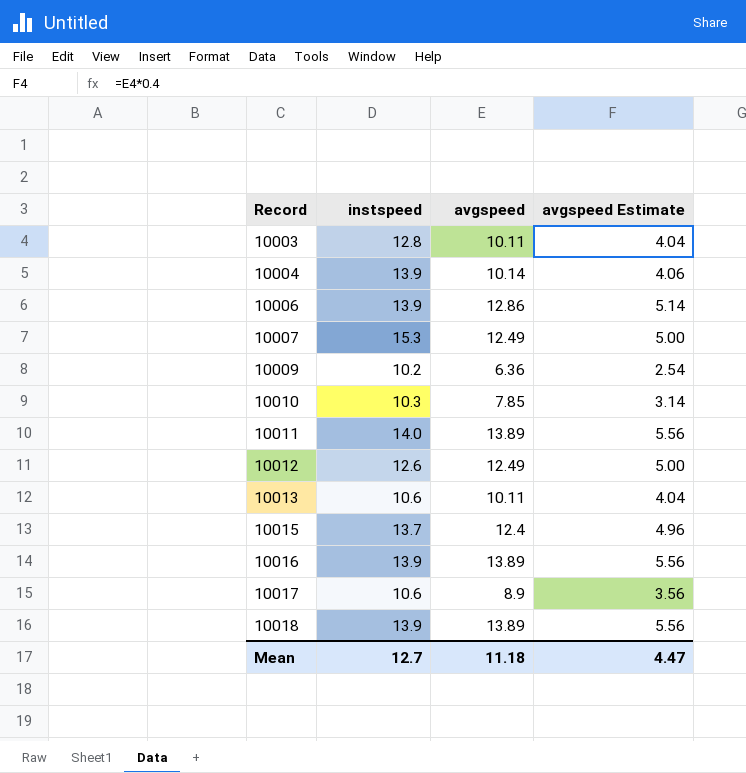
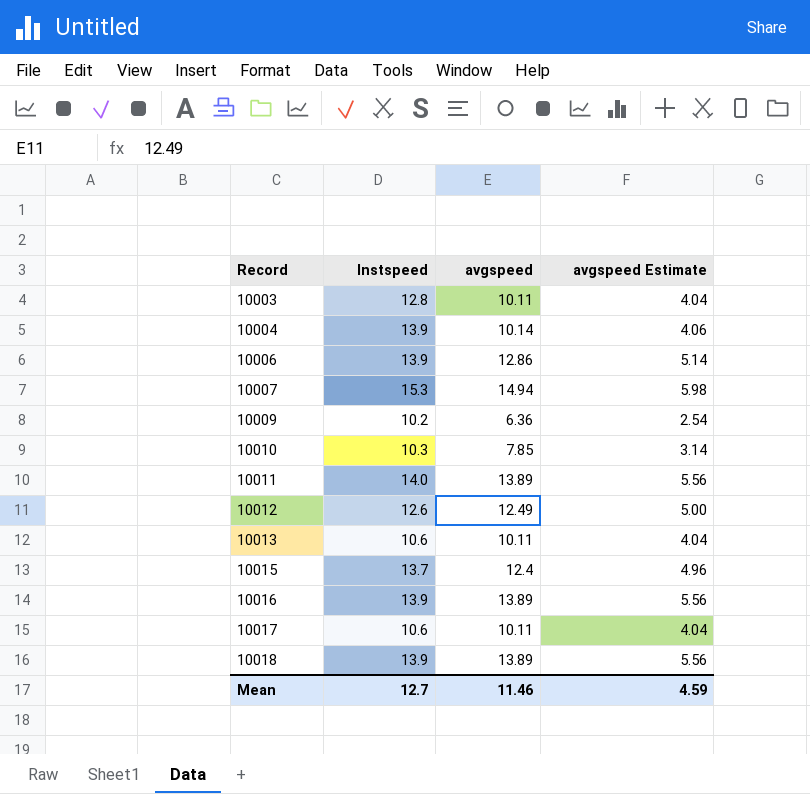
column name: instspeed -> Instspeed
10007 | avgspeed: 12.49 -> 14.94
10007 | avgspeed Estimate: 5.00 -> 5.98
10017 | avgspeed: 8.9 -> 10.11
10017 | avgspeed Estimate: 3.56 -> 4.04
Mean | avgspeed: 11.18 -> 11.46
Mean | avgspeed Estimate: 4.47 -> 4.59

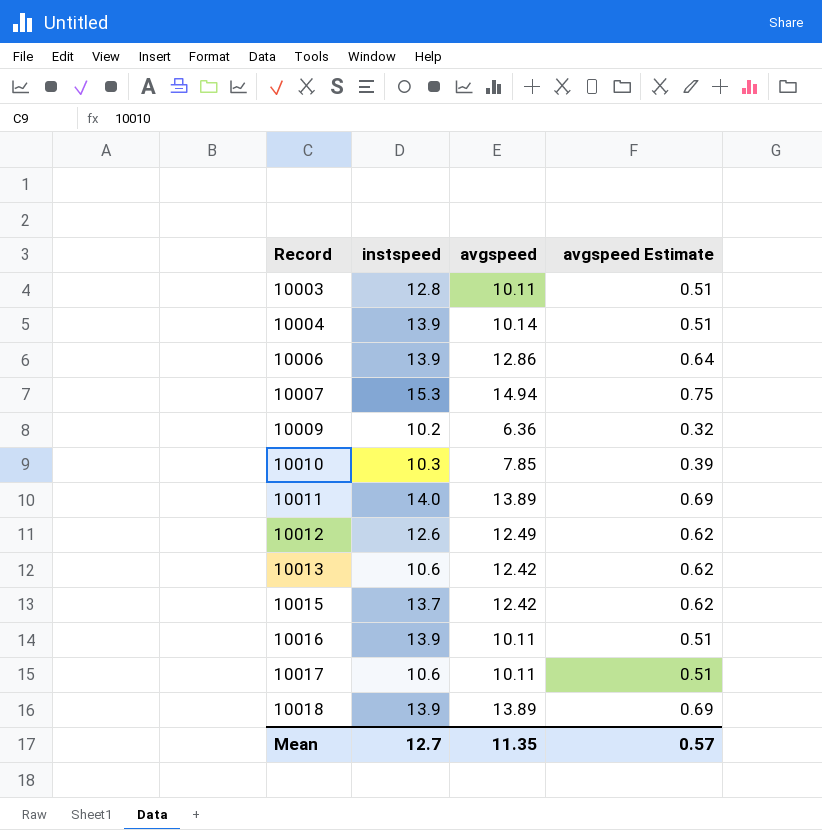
column name: Instspeed -> instspeed
column avgspeed Estimate | formula: [avgspeed] * 0.4 -> [avgspeed] * 0.05
10013 | avgspeed: 10.11 -> 12.42
10015 | avgspeed: 12.4 -> 12.42
10016 | avgspeed: 13.89 -> 10.11
Mean | avgspeed: 11.46 -> 11.35
Mean | avgspeed Estimate: 4.59 -> 0.57

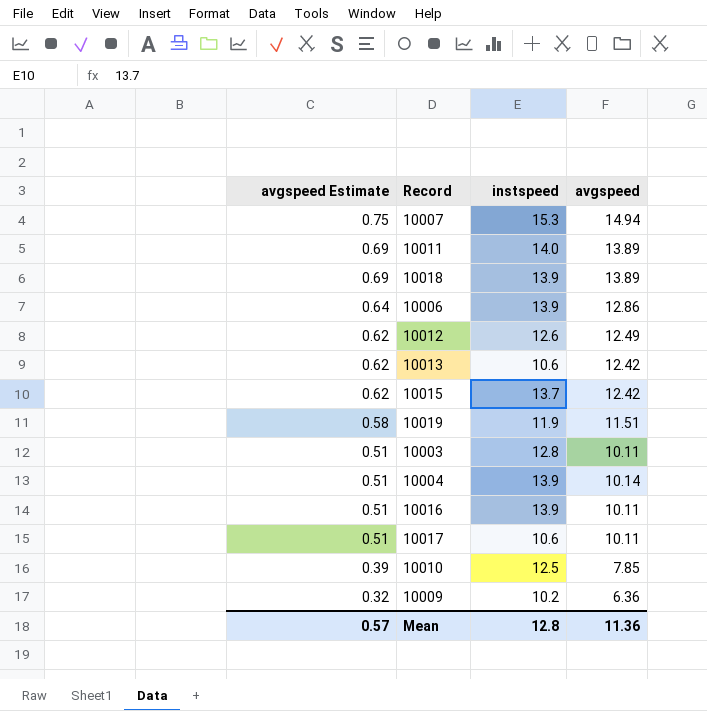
row order: Record ascending -> avgspeed Estimate descending
column avgspeed Estimate | position: 4 -> 1
row 10019: none -> 0.58 | 11.9 | 11.51
10010 | instspeed: 10.3 -> 12.5
Mean | instspeed: 12.7 -> 12.8
Mean | avgspeed: 11.35 -> 11.36

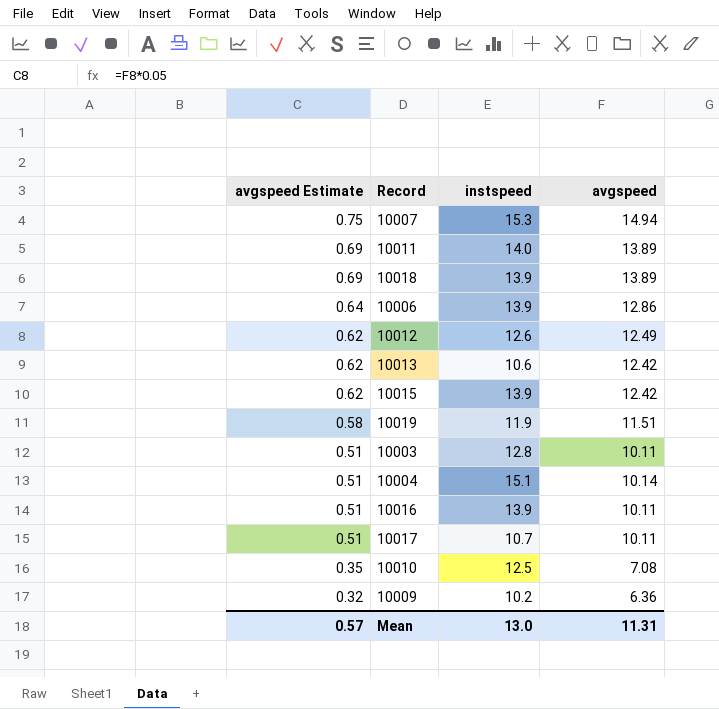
10015 | instspeed: 13.7 -> 13.9
10004 | instspeed: 13.9 -> 15.1
10017 | instspeed: 10.6 -> 10.7
10010 | avgspeed Estimate: 0.39 -> 0.35
10010 | avgspeed: 7.85 -> 7.08
Mean | instspeed: 12.8 -> 13.0
Mean | avgspeed: 11.36 -> 11.31

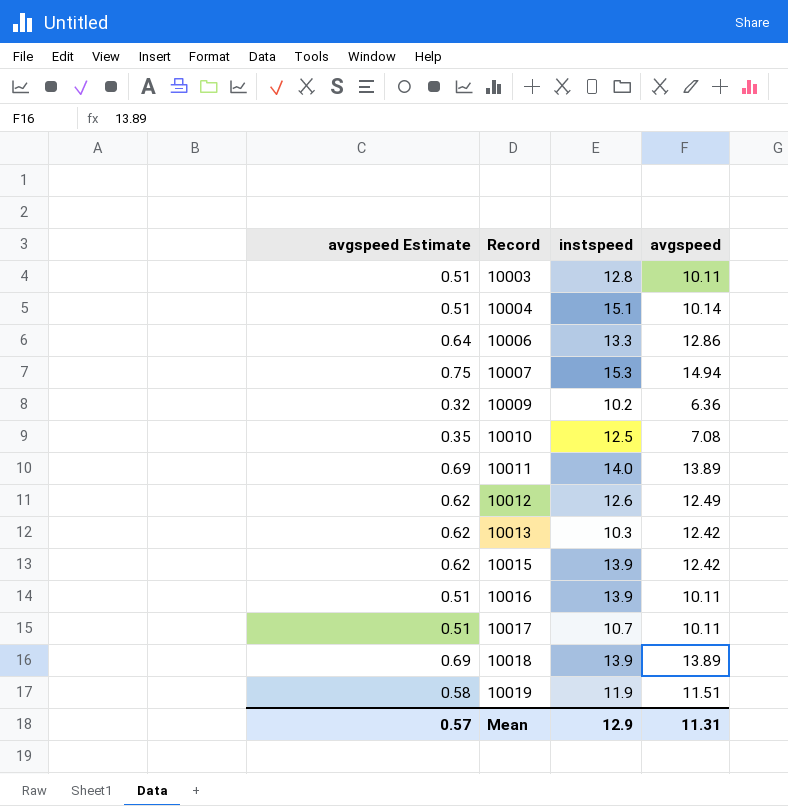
row order: avgspeed Estimate descending -> Record ascending
10006 | instspeed: 13.9 -> 13.3
10013 | instspeed: 10.6 -> 10.3
Mean | instspeed: 13.0 -> 12.9

